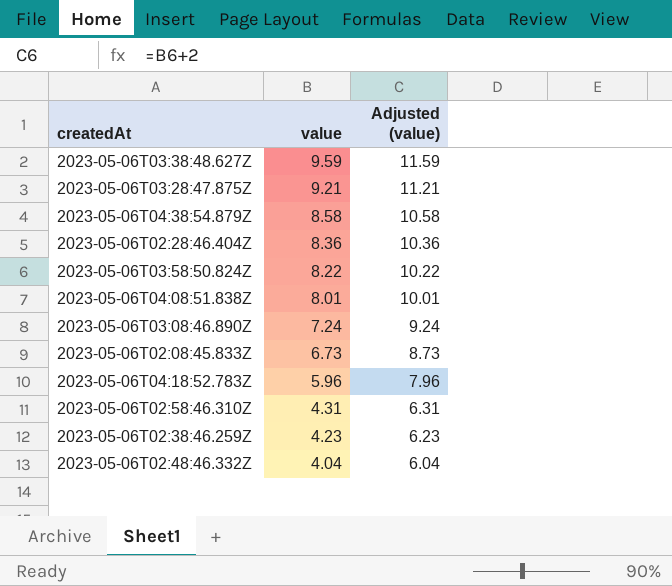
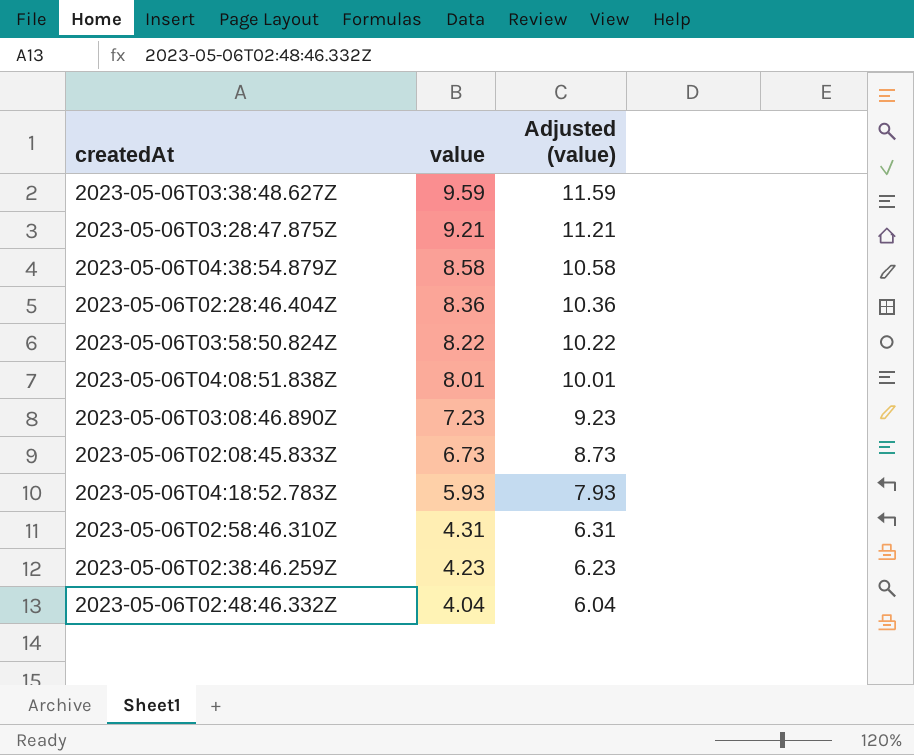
2023-05-06T03:08:46.890Z | value: 7.24 -> 7.23
2023-05-06T03:08:46.890Z | Adjusted (value): 9.24 -> 9.23
2023-05-06T04:18:52.783Z | value: 5.96 -> 5.93
2023-05-06T04:18:52.783Z | Adjusted (value): 7.96 -> 7.93

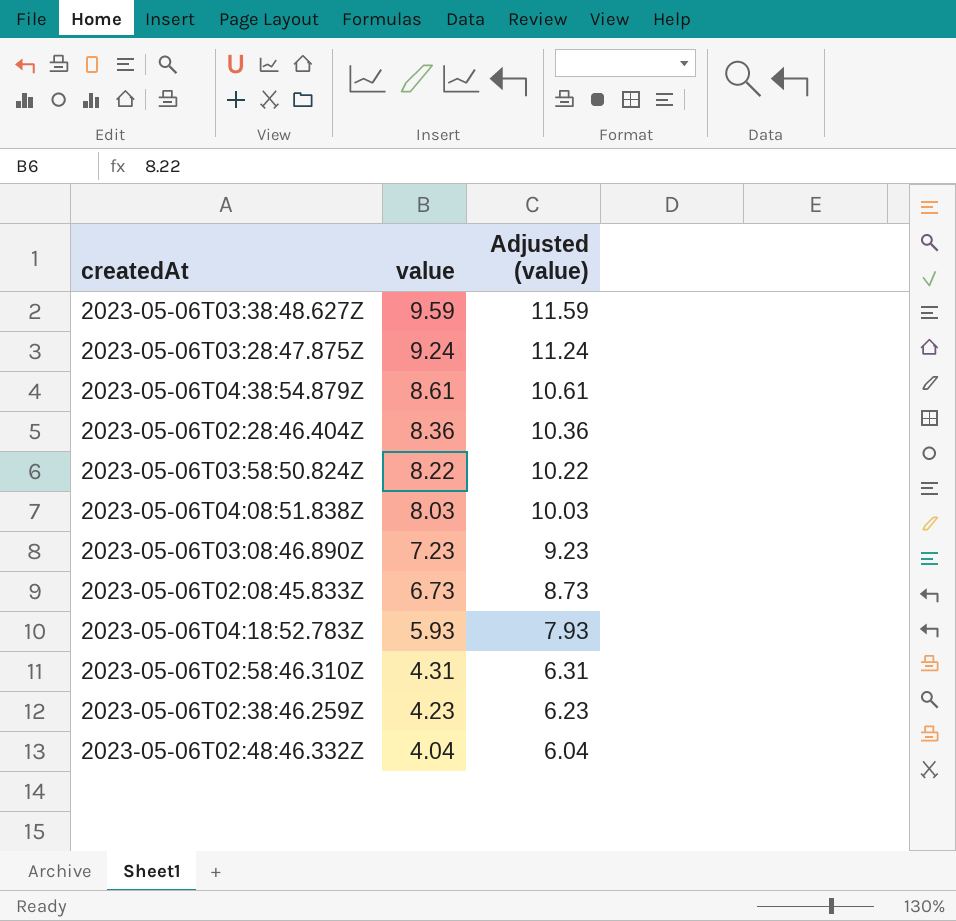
2023-05-06T03:28:47.875Z | value: 9.21 -> 9.24
2023-05-06T03:28:47.875Z | Adjusted (value): 11.21 -> 11.24
2023-05-06T04:38:54.879Z | value: 8.58 -> 8.61
2023-05-06T04:38:54.879Z | Adjusted (value): 10.58 -> 10.61
2023-05-06T04:08:51.838Z | value: 8.01 -> 8.03
2023-05-06T04:08:51.838Z | Adjusted (value): 10.01 -> 10.03

